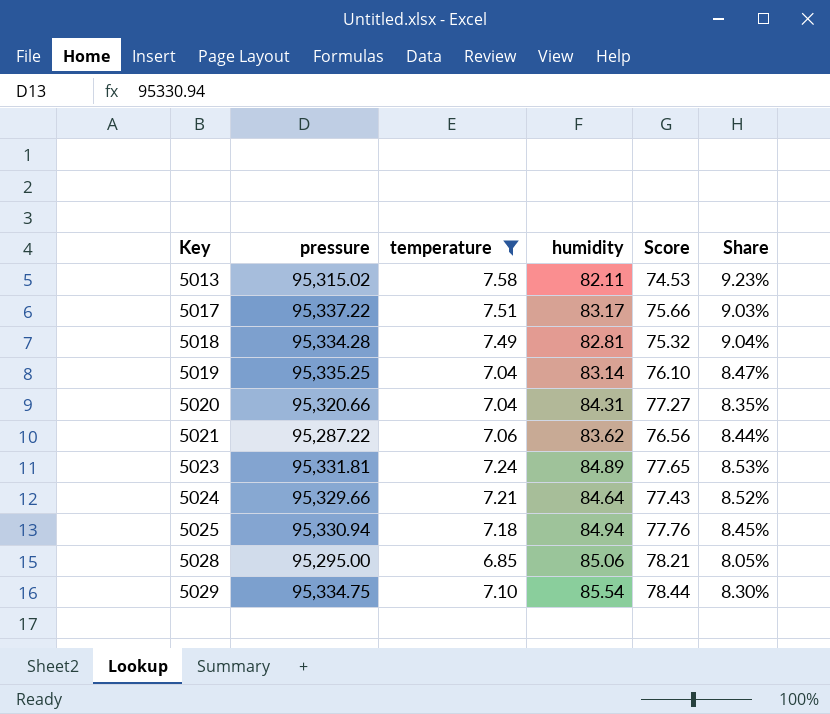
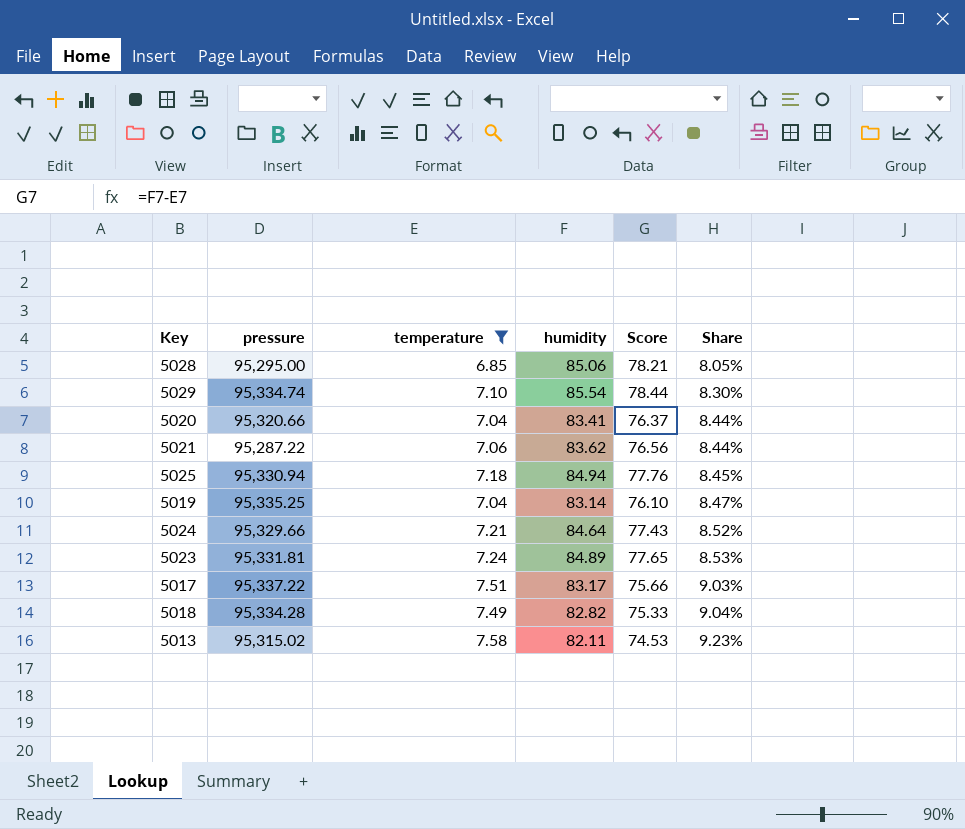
row order: Key ascending -> Share ascending
5029 | pressure: 95,334.75 -> 95,334.74
5020 | humidity: 84.31 -> 83.41
5020 | Score: 77.27 -> 76.37
5020 | Share: 8.35% -> 8.44%
5018 | humidity: 82.81 -> 82.82
5018 | Score: 75.32 -> 75.33

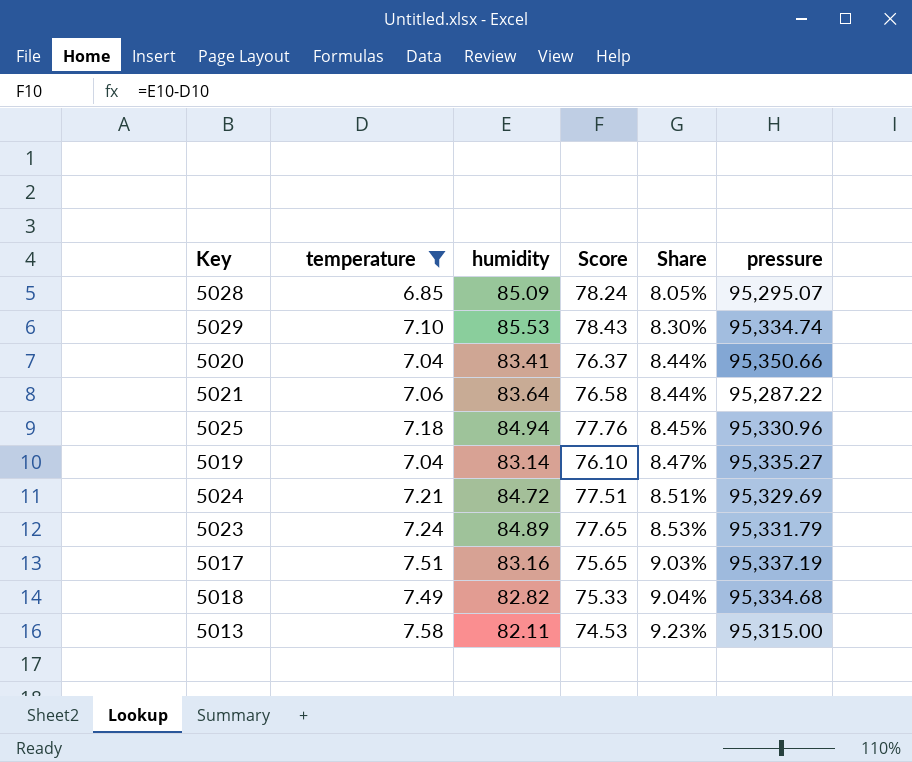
column pressure | position: 2 -> 6
5028 | humidity: 85.06 -> 85.09
5028 | Score: 78.21 -> 78.24
5028 | pressure: 95,295.00 -> 95,295.07
5029 | humidity: 85.54 -> 85.53
5029 | Score: 78.44 -> 78.43
5020 | pressure: 95,320.66 -> 95,350.66
5021 | humidity: 83.62 -> 83.64
5021 | Score: 76.56 -> 76.58
5025 | pressure: 95,330.94 -> 95,330.96
5019 | pressure: 95,335.25 -> 95,335.27
5024 | humidity: 84.64 -> 84.72
5024 | Score: 77.43 -> 77.51
5024 | Share: 8.52% -> 8.51%
5024 | pressure: 95,329.66 -> 95,329.69
5023 | pressure: 95,331.81 -> 95,331.79
5017 | humidity: 83.17 -> 83.16
5017 | Score: 75.66 -> 75.65
5017 | pressure: 95,337.22 -> 95,337.19
5018 | pressure: 95,334.28 -> 95,334.68
5013 | pressure: 95,315.02 -> 95,315.00

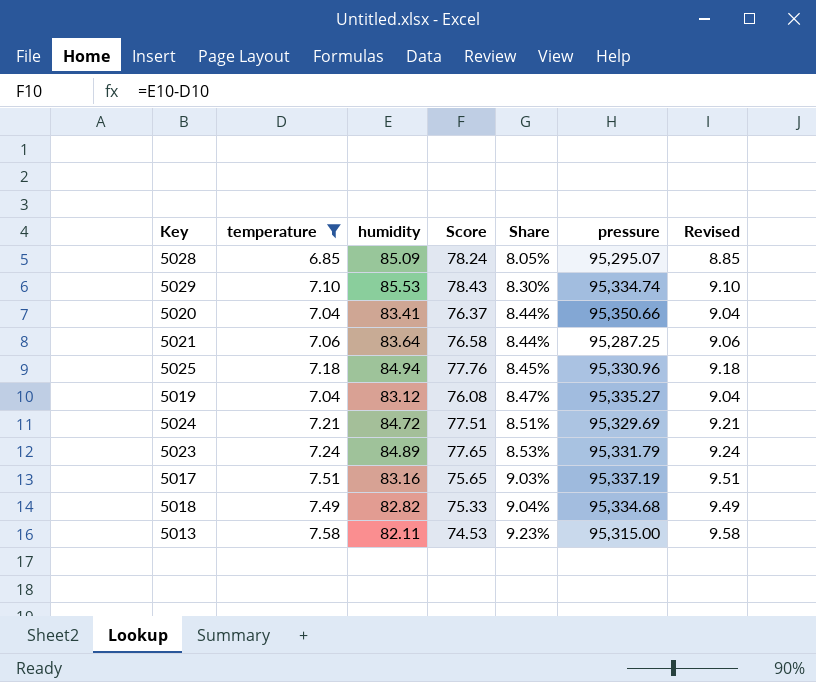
column Revised | formula: none -> [temperature] + 2
5021 | pressure: 95,287.22 -> 95,287.25
5019 | humidity: 83.14 -> 83.12
5019 | Score: 76.10 -> 76.08

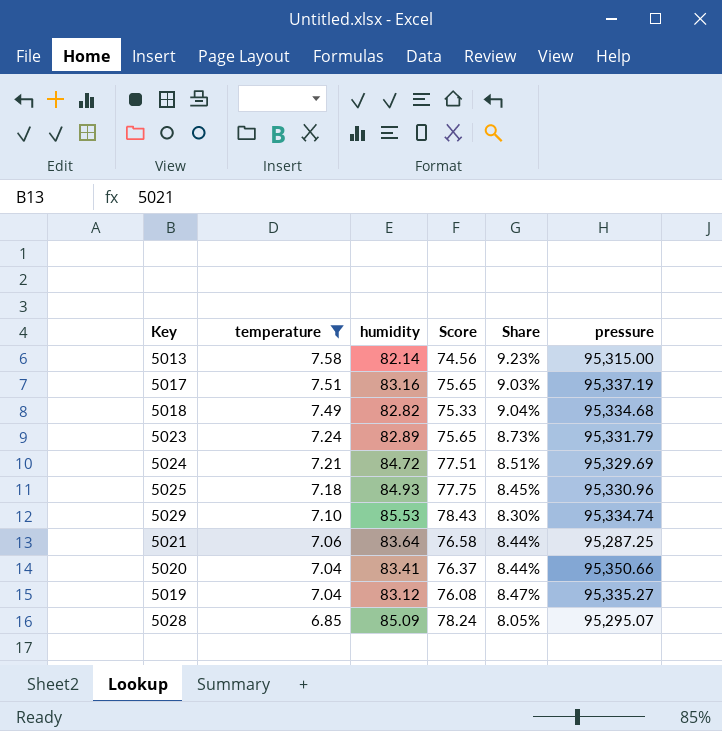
row order: Share ascending -> temperature descending
column Revised | formula: [temperature] + 2 -> none
5013 | humidity: 82.11 -> 82.14
5013 | Score: 74.53 -> 74.56
5023 | humidity: 84.89 -> 82.89
5023 | Score: 77.65 -> 75.65
5023 | Share: 8.53% -> 8.73%
5025 | humidity: 84.94 -> 84.93
5025 | Score: 77.76 -> 77.75

